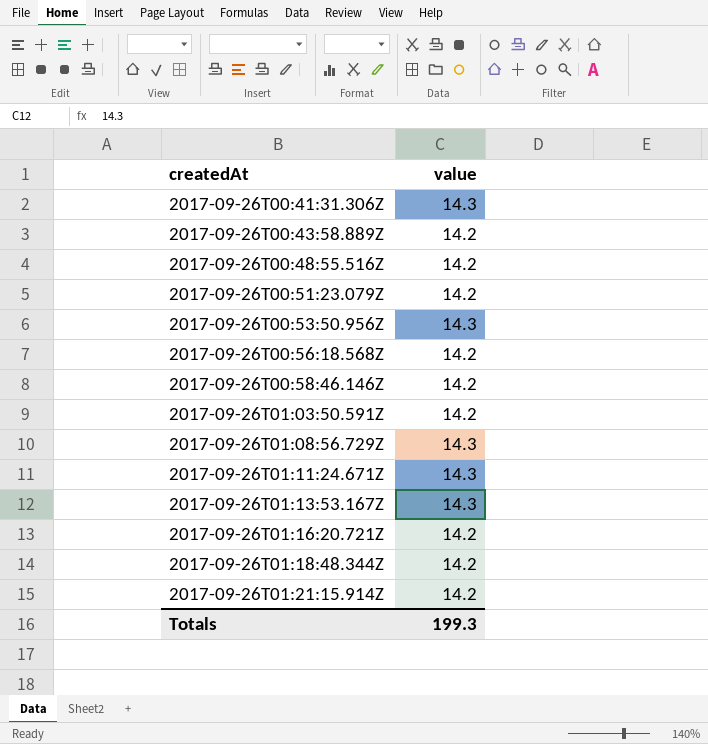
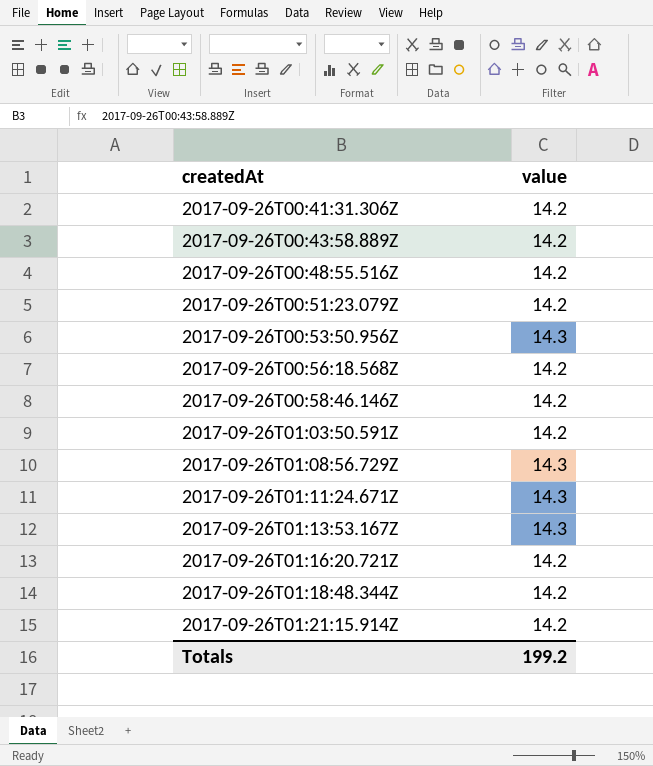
2017-09-26T00:41:31.306Z | value: 14.3 -> 14.2
Totals | value: 199.3 -> 199.2

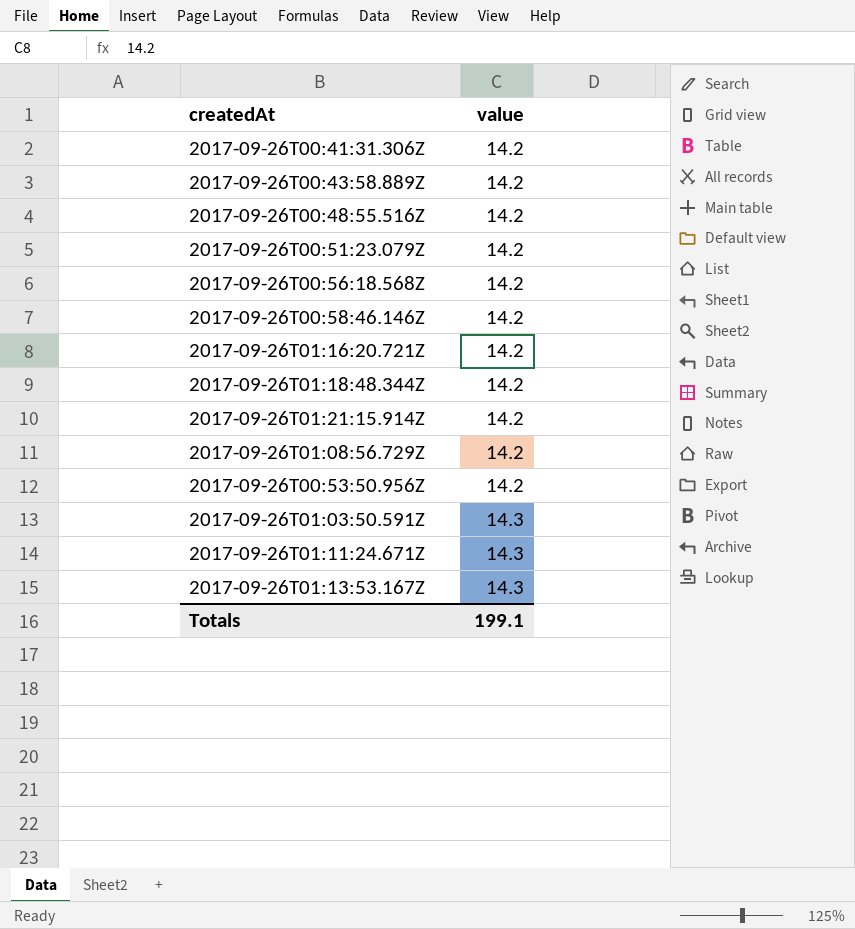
row order: createdAt ascending -> value ascending
2017-09-26T01:08:56.729Z | value: 14.3 -> 14.2
2017-09-26T00:53:50.956Z | value: 14.3 -> 14.2
2017-09-26T01:03:50.591Z | value: 14.2 -> 14.3
Totals | value: 199.2 -> 199.1

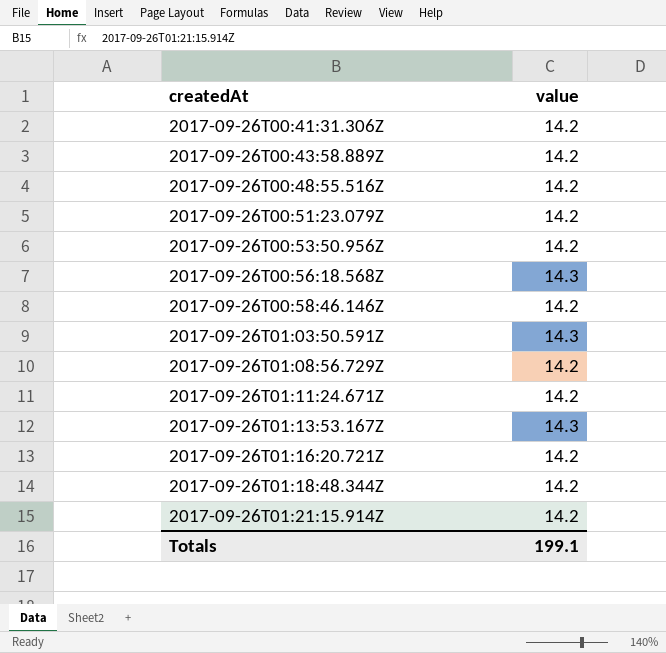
row order: value ascending -> createdAt ascending
2017-09-26T00:56:18.568Z | value: 14.2 -> 14.3
2017-09-26T01:11:24.671Z | value: 14.3 -> 14.2

